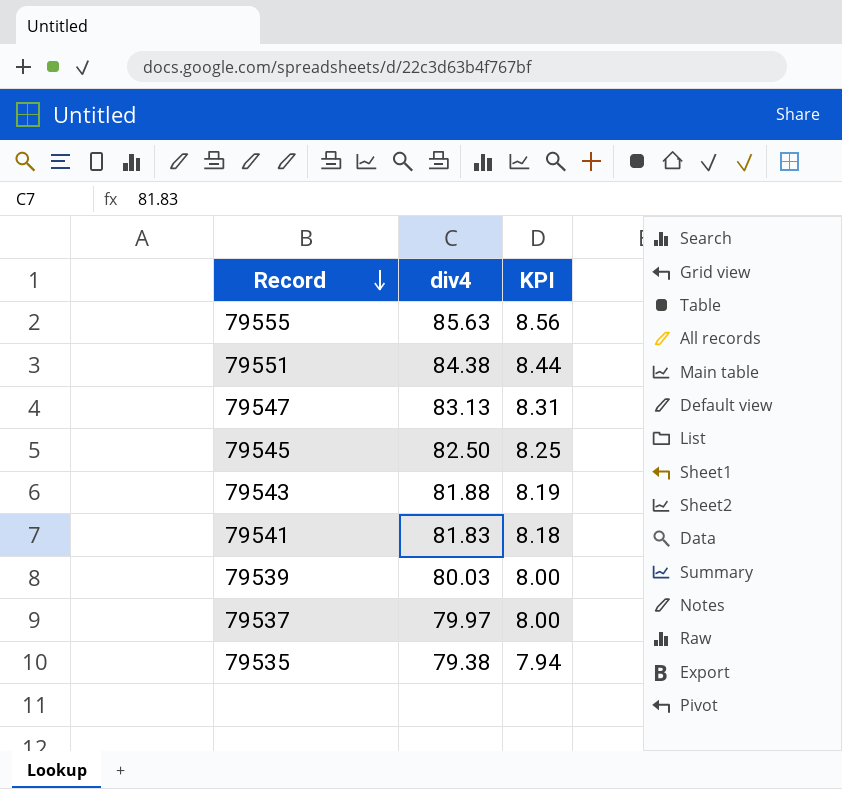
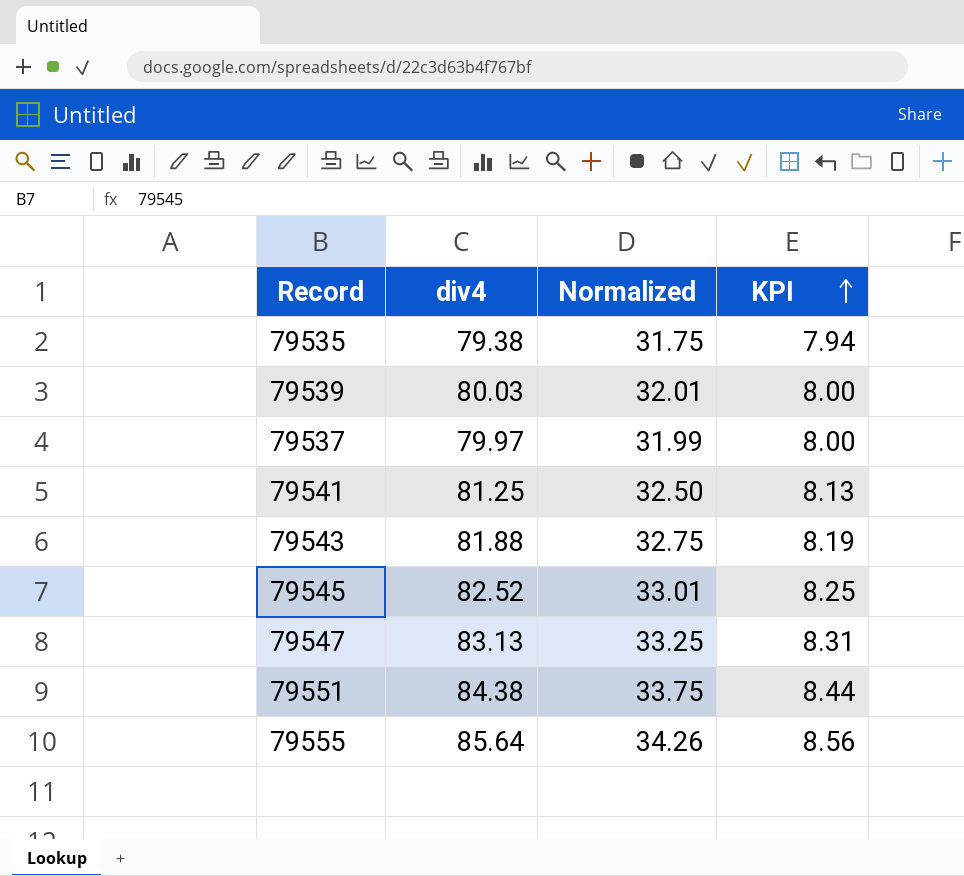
row order: Record descending -> KPI ascending
column Normalized | formula: none -> [div4] * 0.4
79541 | div4: 81.83 -> 81.25
79541 | KPI: 8.18 -> 8.13
79545 | div4: 82.50 -> 82.52
79555 | div4: 85.63 -> 85.64

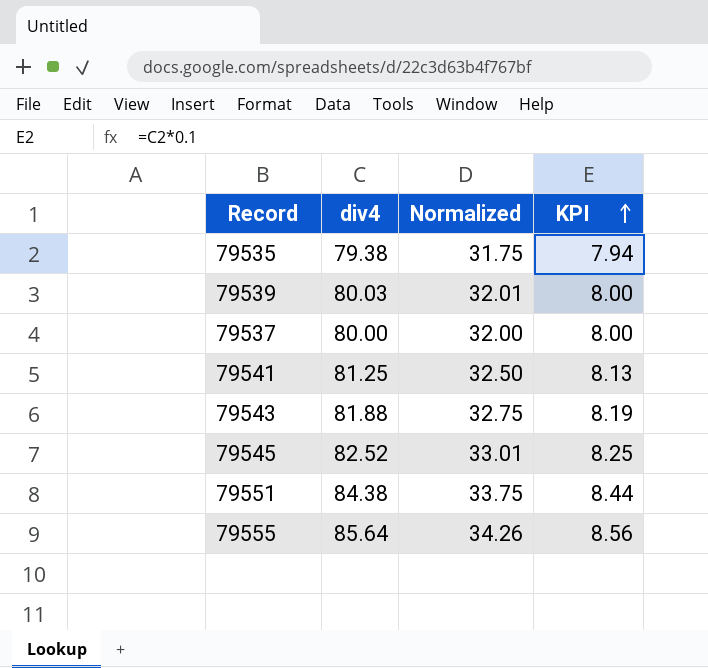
row 79547: 83.13 | 33.25 | 8.31 -> none
79537 | div4: 79.97 -> 80.00
79537 | Normalized: 31.99 -> 32.00

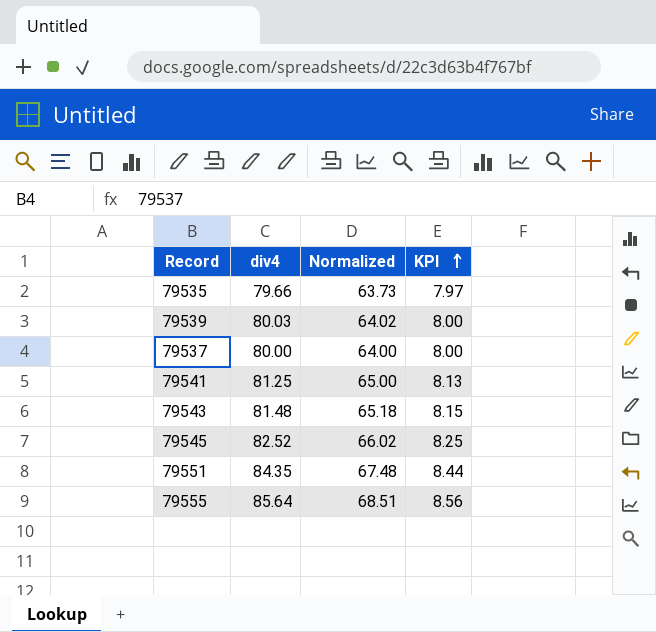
column Normalized | formula: [div4] * 0.4 -> [div4] * 0.8
79535 | div4: 79.38 -> 79.66
79535 | KPI: 7.94 -> 7.97
79543 | div4: 81.88 -> 81.48
79543 | KPI: 8.19 -> 8.15
79551 | div4: 84.38 -> 84.35

